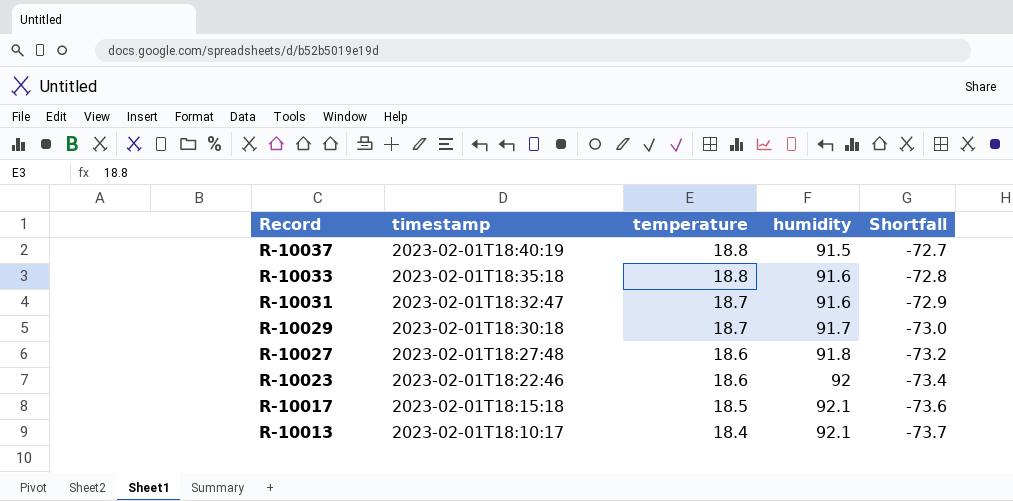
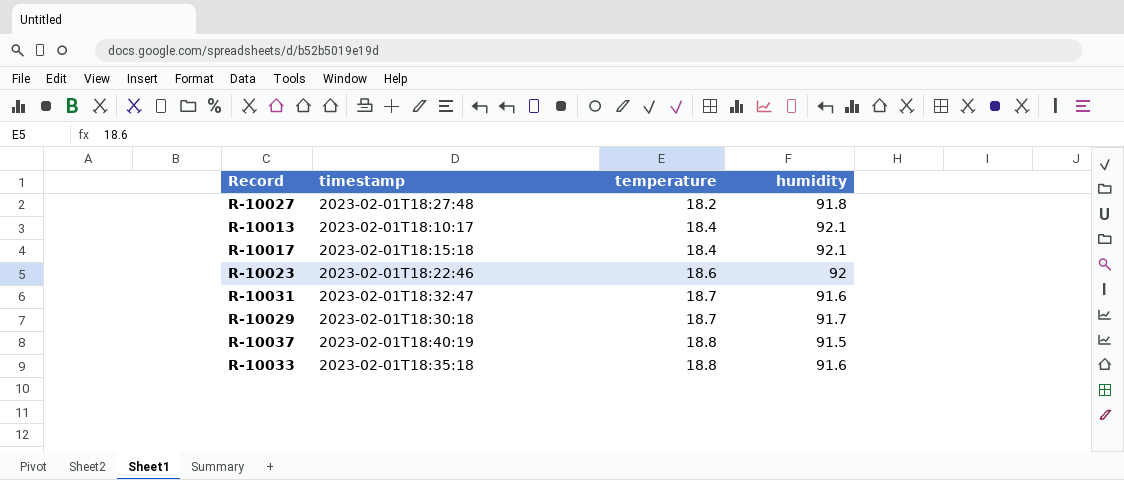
row order: Record descending -> temperature ascending
column Shortfall | formula: [temperature] - [humidity] -> none
R-10027 | temperature: 18.6 -> 18.2
R-10017 | temperature: 18.5 -> 18.4

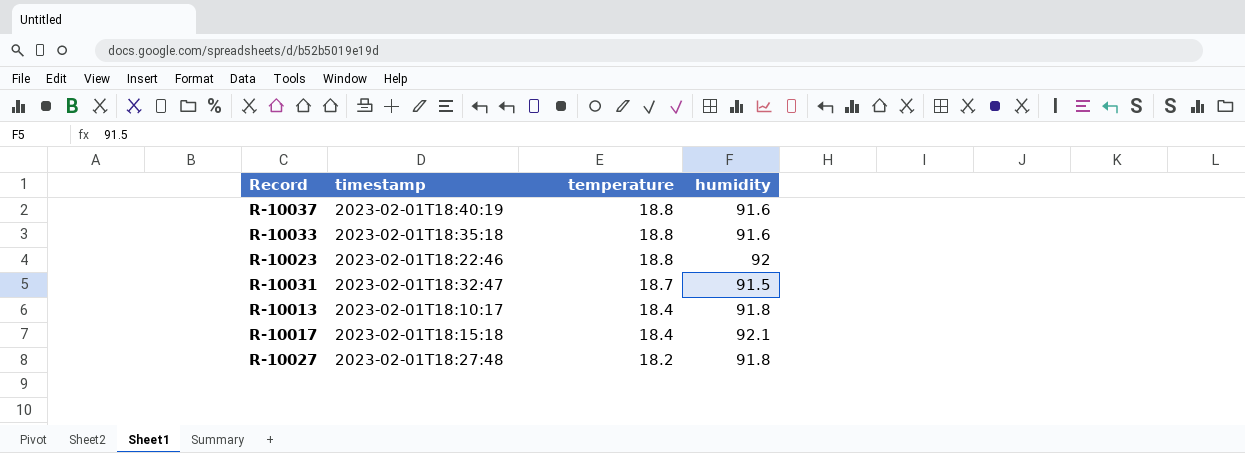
row order: temperature ascending -> temperature descending
row R-10029: 2023-02-01T18:30:18 | 18.7 | 91.7 -> none
R-10037 | humidity: 91.5 -> 91.6
R-10023 | temperature: 18.6 -> 18.8
R-10031 | humidity: 91.6 -> 91.5
R-10013 | humidity: 92.1 -> 91.8

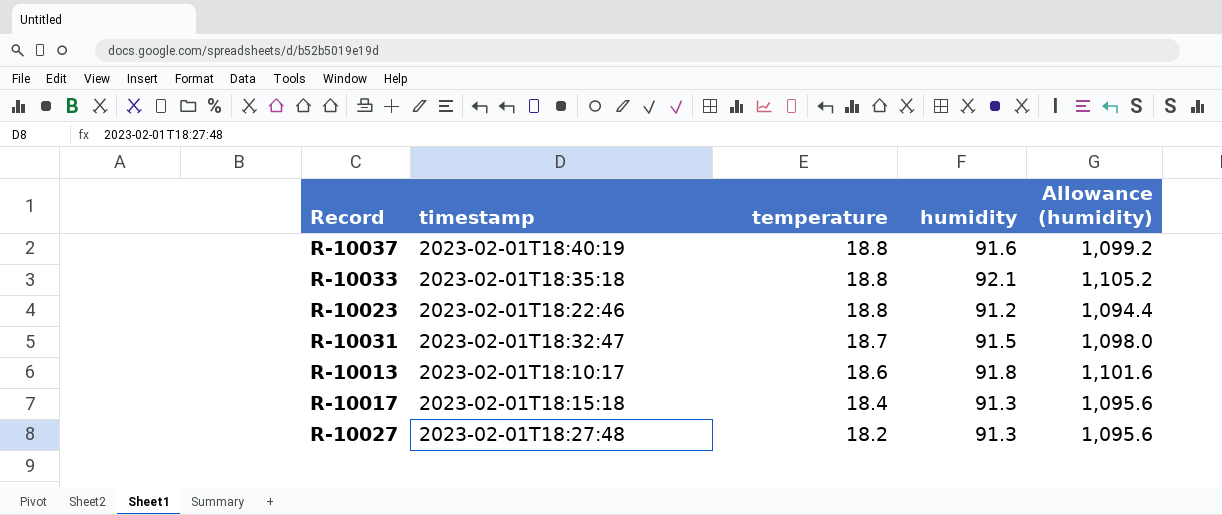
column Allowance (humidity) | formula: none -> [humidity] * 12
R-10033 | humidity: 91.6 -> 92.1
R-10023 | humidity: 92 -> 91.2
R-10013 | temperature: 18.4 -> 18.6
R-10017 | humidity: 92.1 -> 91.3
R-10027 | humidity: 91.8 -> 91.3

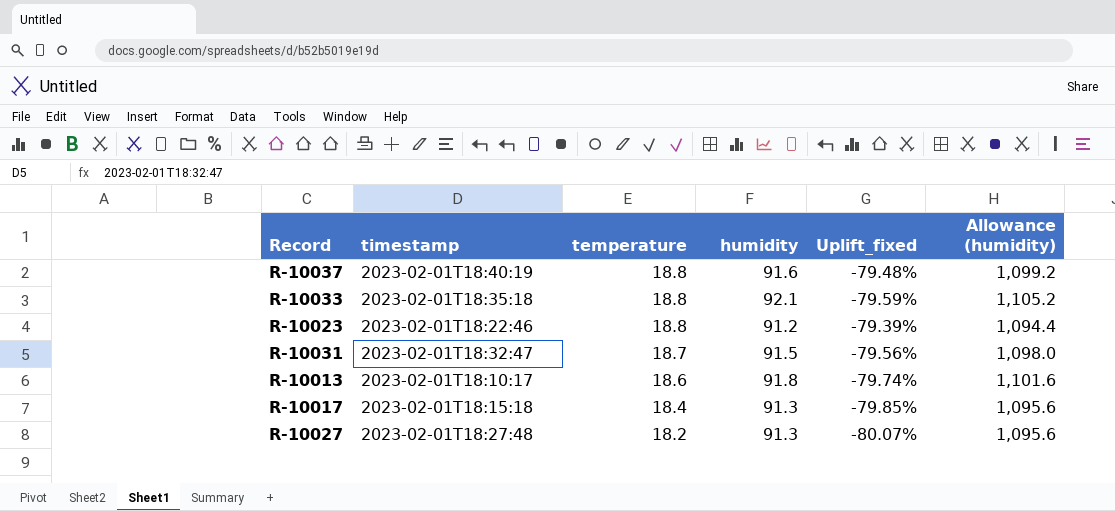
column Uplift_fixed | formula: none -> ([temperature] - [humidity]) / [humidity]

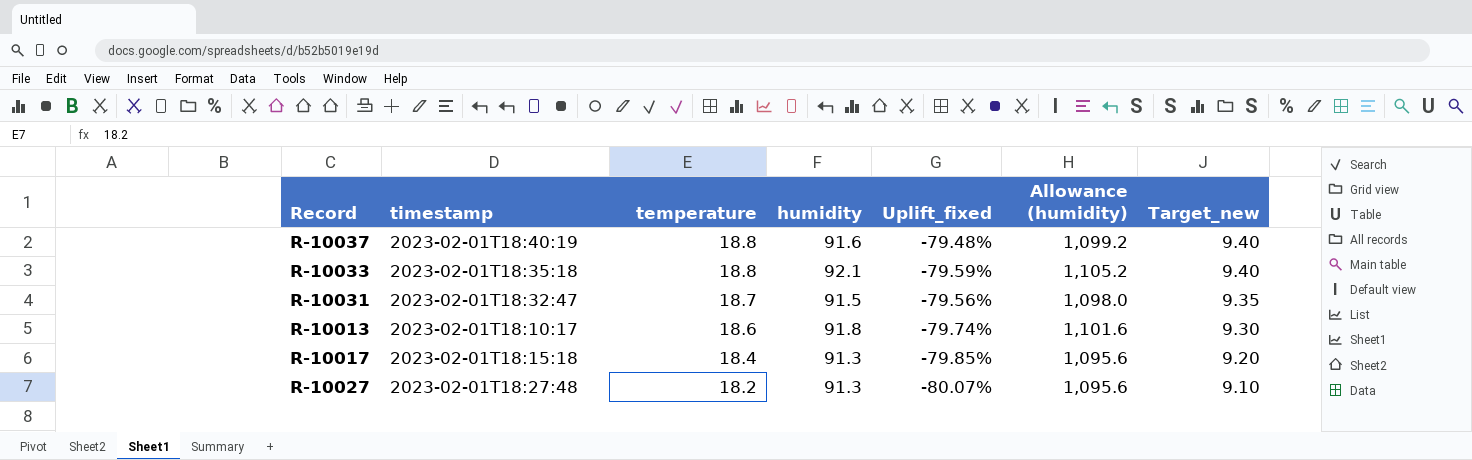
column Target_new | formula: none -> [temperature] * 0.5
row R-10023: 2023-02-01T18:22:46 | 18.8 | 91.2 | -79.39% | 1,094.4 -> none

